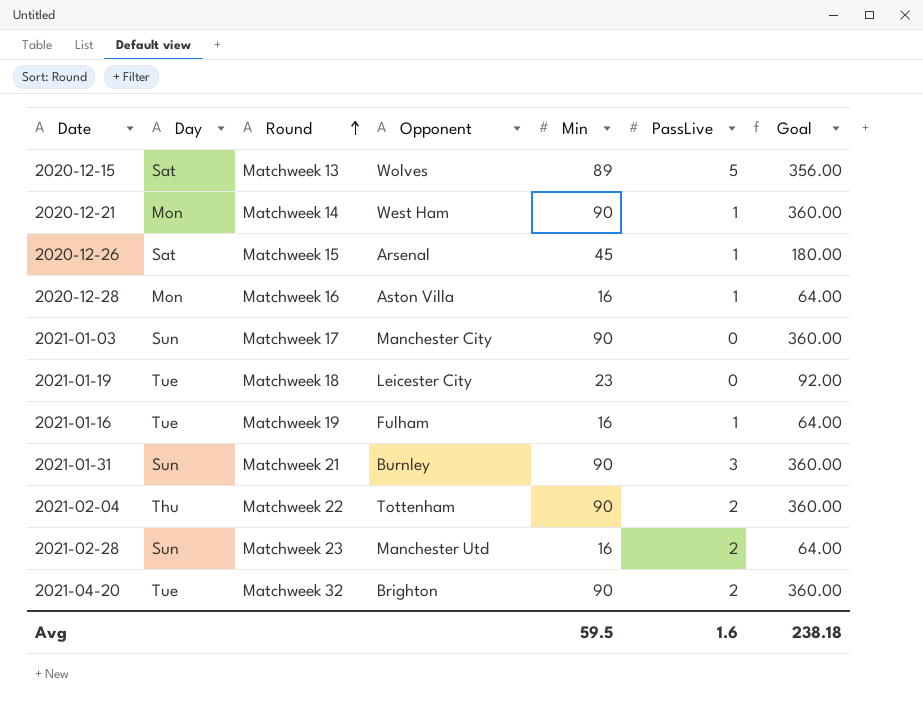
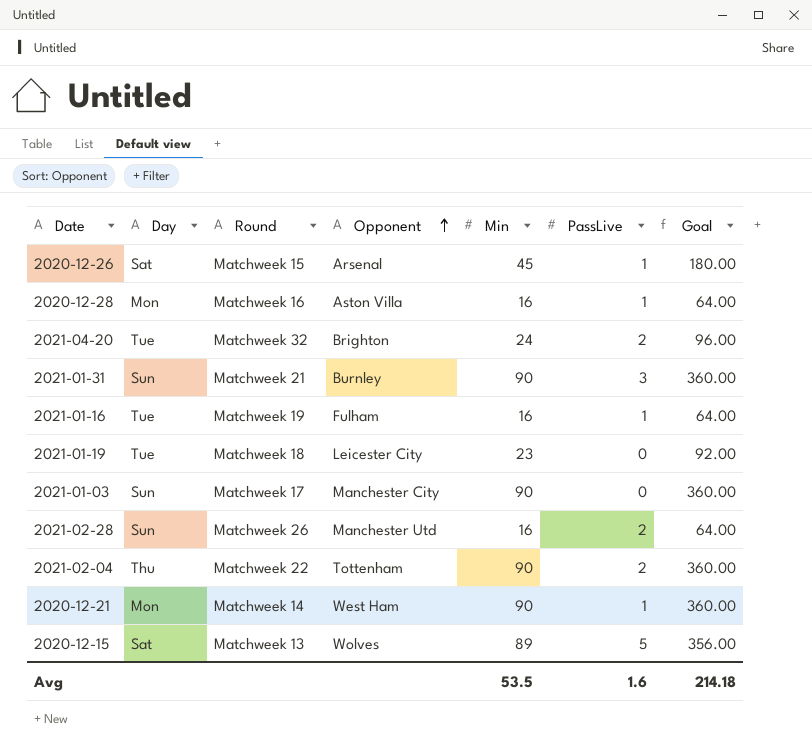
row order: Round ascending -> Opponent ascending
2021-04-20 | Min: 90 -> 24
2021-04-20 | Goal: 360.00 -> 96.00
2021-02-28 | Round: Matchweek 23 -> Matchweek 26
Avg | Min: 59.5 -> 53.5
Avg | Goal: 238.18 -> 214.18

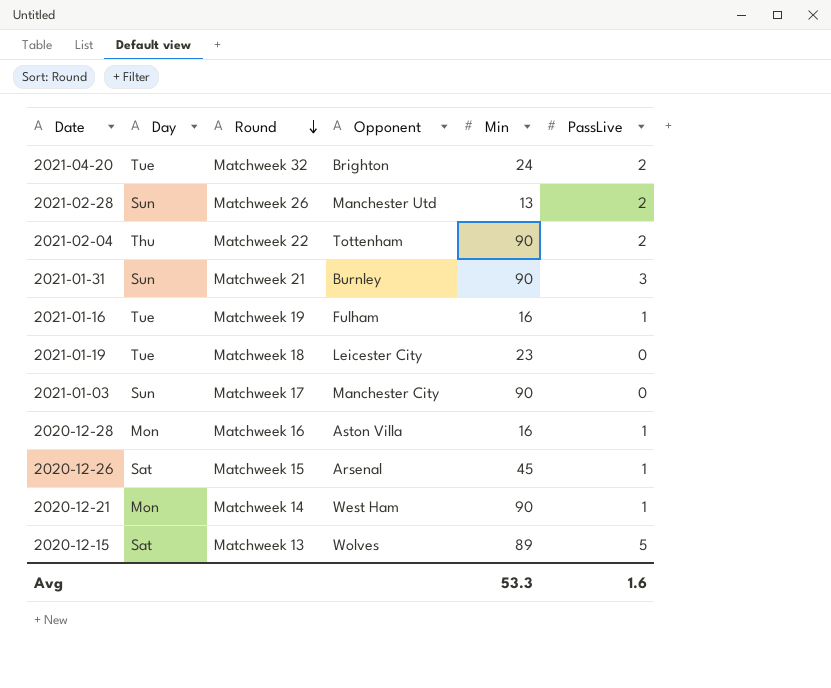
row order: Opponent ascending -> Round descending
column Goal | formula: [Min] * 4 -> none
2021-02-28 | Min: 16 -> 13
Avg | Min: 53.5 -> 53.3

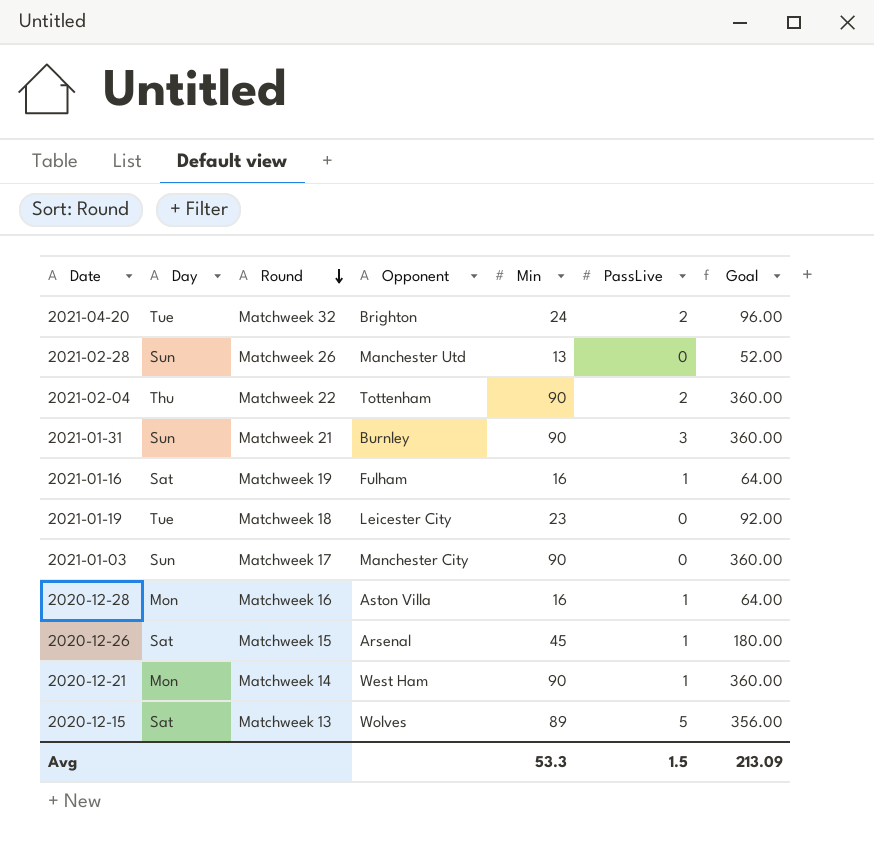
column Goal | formula: none -> [Min] * 4
2021-02-28 | PassLive: 2 -> 0
2021-01-16 | Day: Tue -> Sat
Avg | PassLive: 1.6 -> 1.5

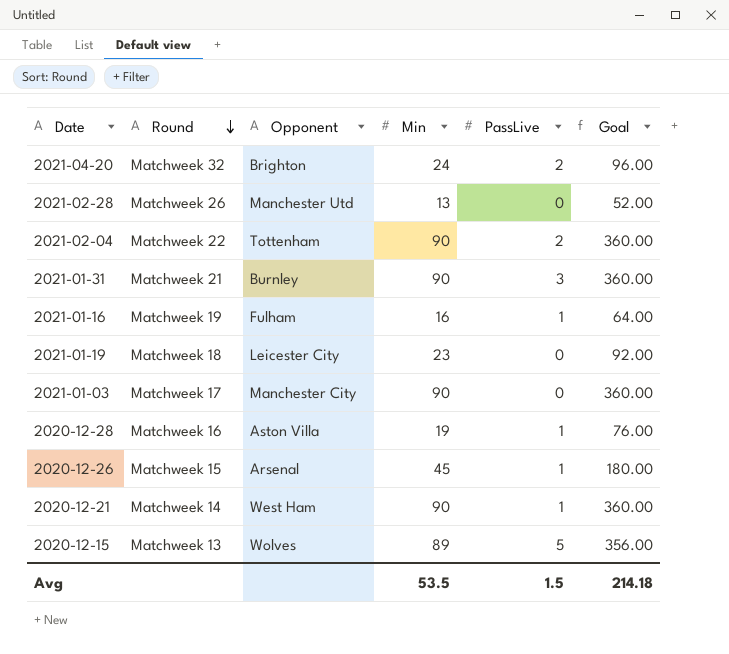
column Day | position: 2 -> none
2020-12-28 | Min: 16 -> 19
2020-12-28 | Goal: 64.00 -> 76.00
Avg | Min: 53.3 -> 53.5
Avg | Goal: 213.09 -> 214.18

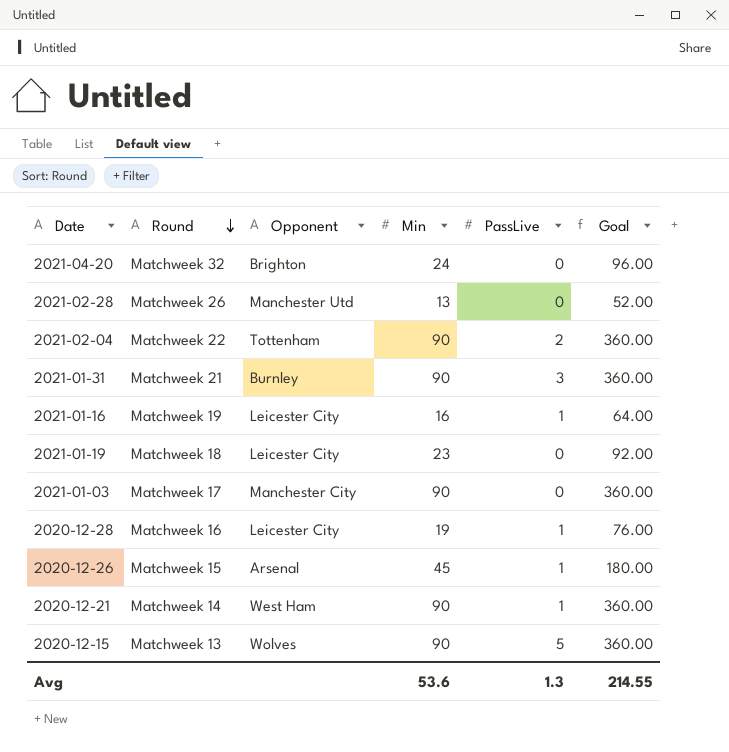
2021-04-20 | PassLive: 2 -> 0
2021-01-16 | Opponent: Fulham -> Leicester City
2020-12-28 | Opponent: Aston Villa -> Leicester City
2020-12-15 | Min: 89 -> 90
2020-12-15 | Goal: 356.00 -> 360.00
Avg | Min: 53.5 -> 53.6
Avg | PassLive: 1.5 -> 1.3
Avg | Goal: 214.18 -> 214.55

